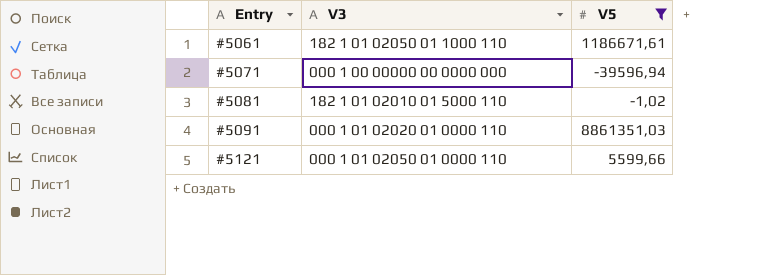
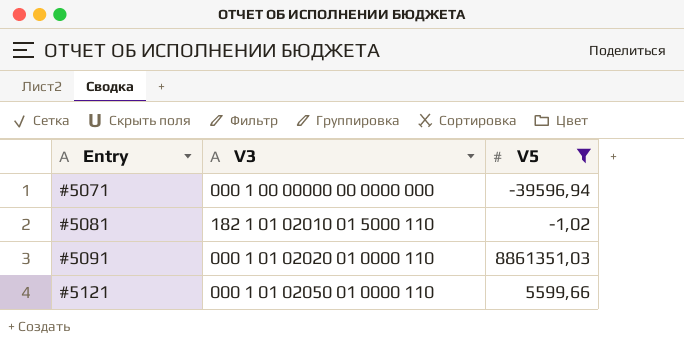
row #5061: 182 1 01 02050 01 1000 110 | 1186671,61 -> none

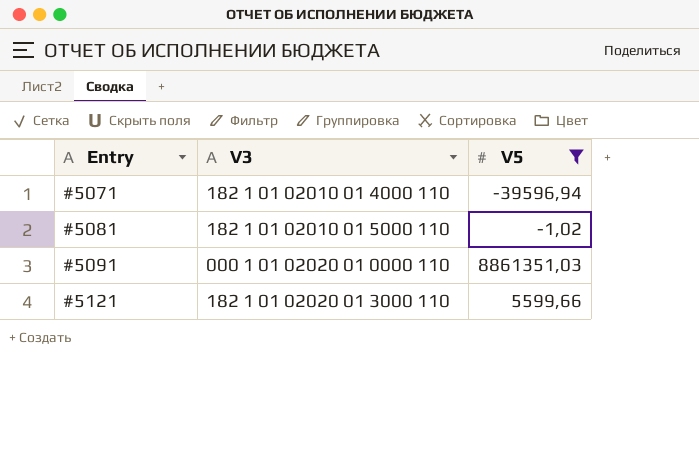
#5071 | V3: 000 1 00 00000 00 0000 000 -> 182 1 01 02010 01 4000 110
#5121 | V3: 000 1 01 02050 01 0000 110 -> 182 1 01 02020 01 3000 110

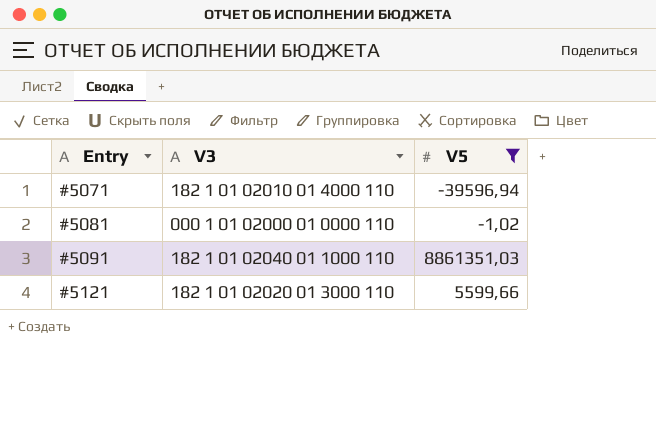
#5081 | V3: 182 1 01 02010 01 5000 110 -> 000 1 01 02000 01 0000 110
#5091 | V3: 000 1 01 02020 01 0000 110 -> 182 1 01 02040 01 1000 110

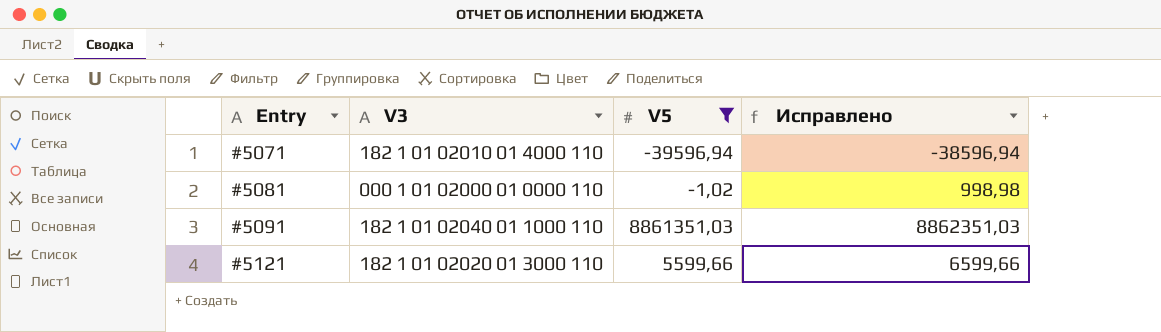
column Исправлено | formula: none -> [V5] + 1000

